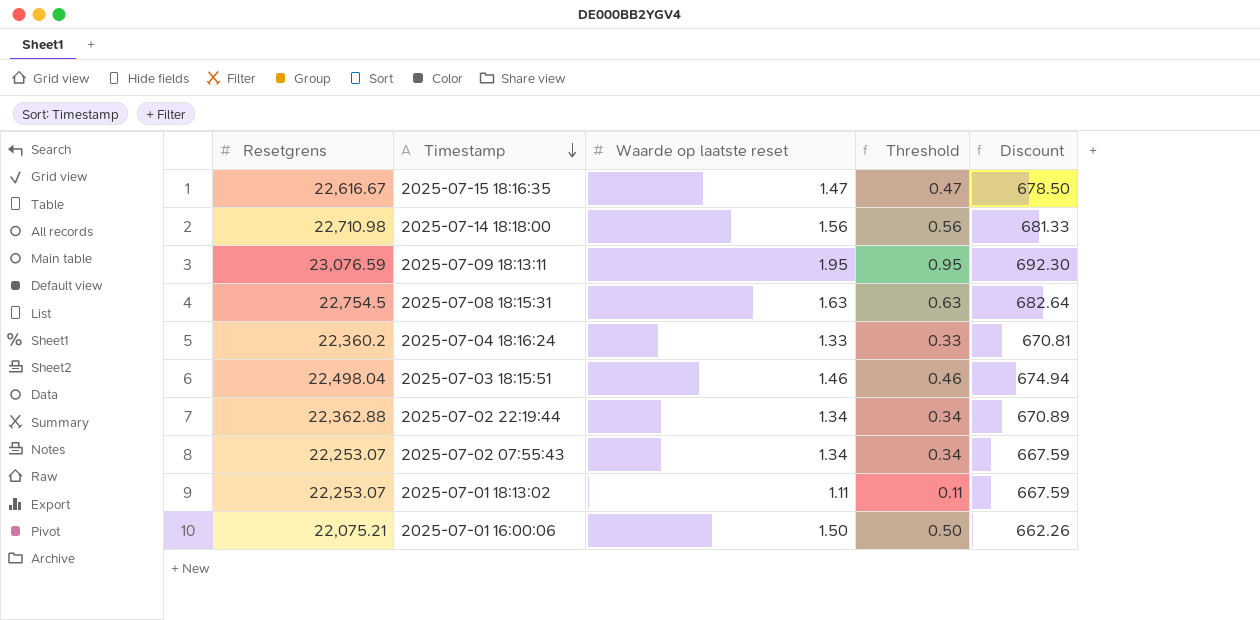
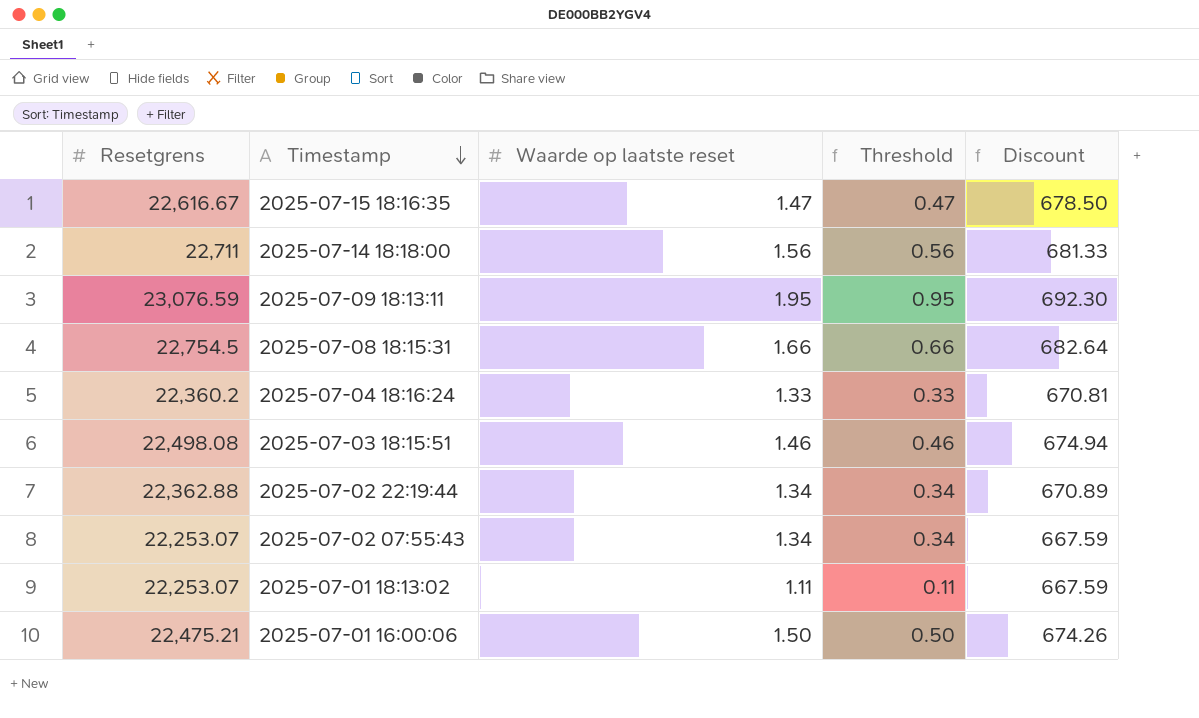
2025-07-14 18:18:00 | Resetgrens: 22,710.98 -> 22,711
2025-07-08 18:15:31 | Waarde op laatste reset: 1.63 -> 1.66
2025-07-08 18:15:31 | Threshold: 0.63 -> 0.66
2025-07-03 18:15:51 | Resetgrens: 22,498.04 -> 22,498.08
2025-07-01 16:00:06 | Resetgrens: 22,075.21 -> 22,475.21
2025-07-01 16:00:06 | Discount: 662.26 -> 674.26

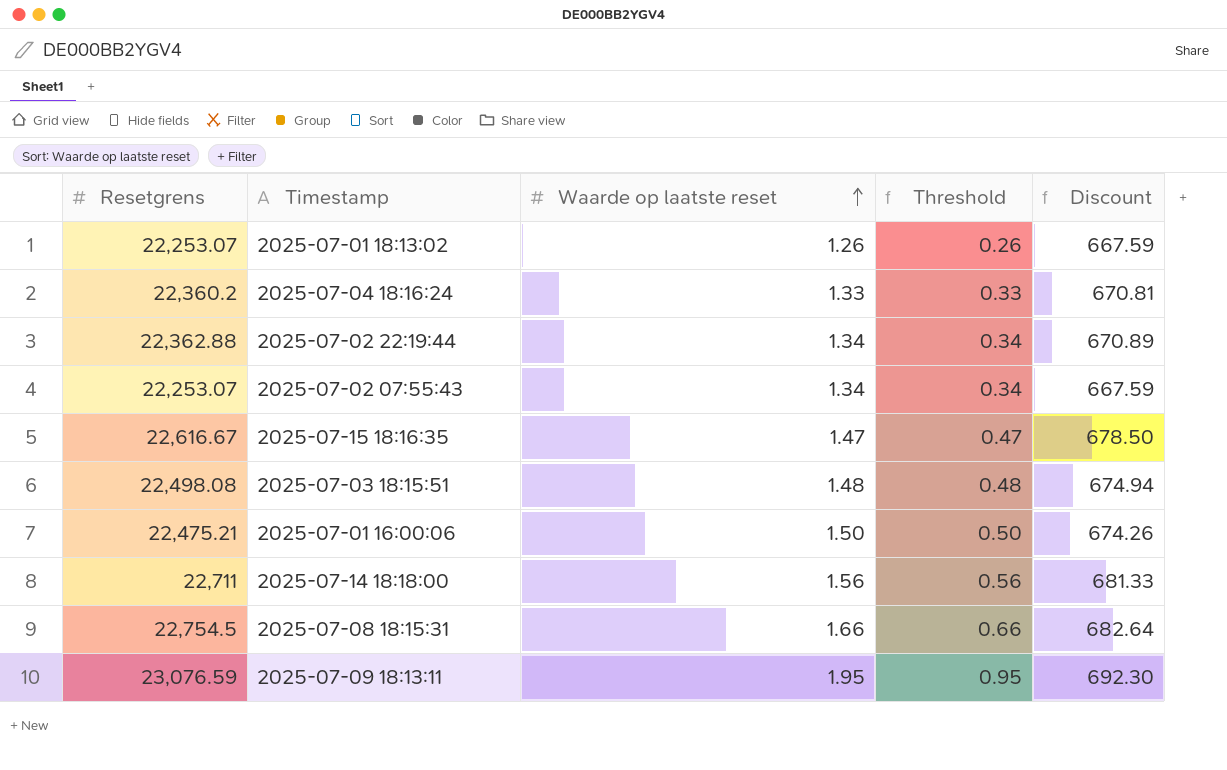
row order: Timestamp descending -> Waarde op laatste reset ascending
2025-07-01 18:13:02 | Waarde op laatste reset: 1.11 -> 1.26
2025-07-01 18:13:02 | Threshold: 0.11 -> 0.26
2025-07-03 18:15:51 | Waarde op laatste reset: 1.46 -> 1.48
2025-07-03 18:15:51 | Threshold: 0.46 -> 0.48

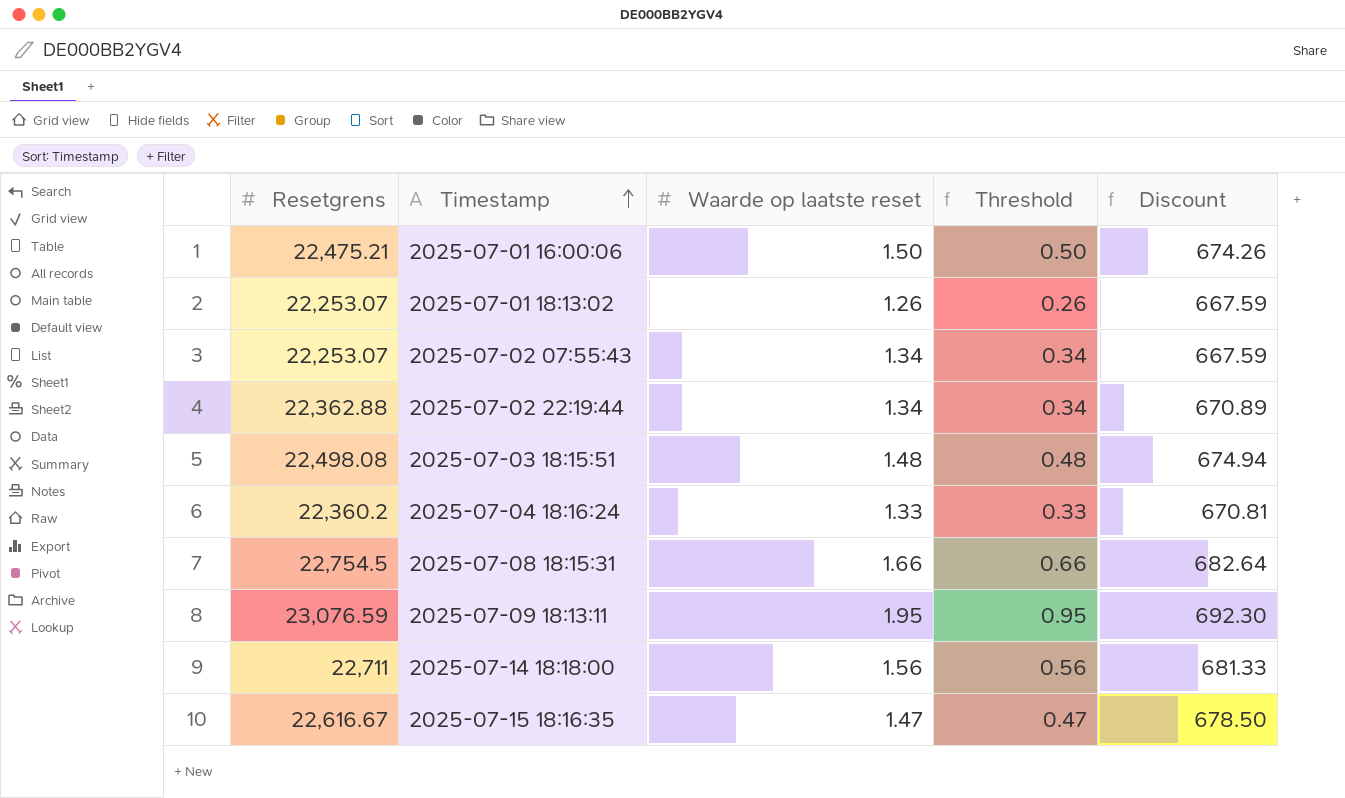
row order: Waarde op laatste reset ascending -> Timestamp ascending

